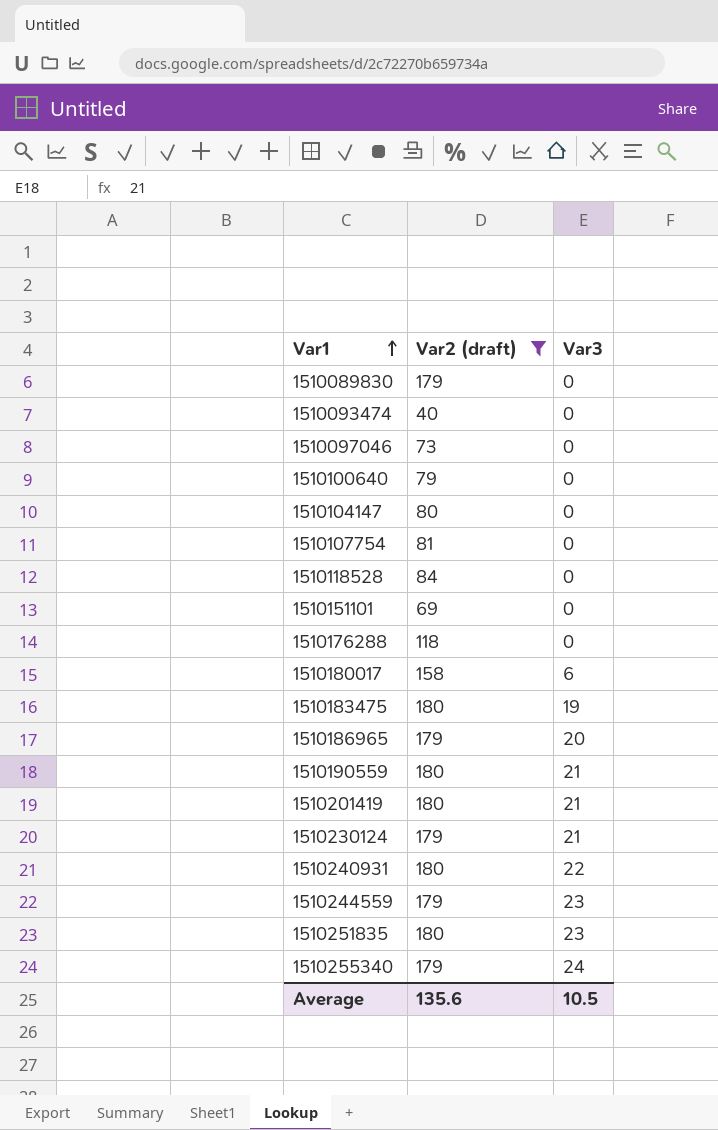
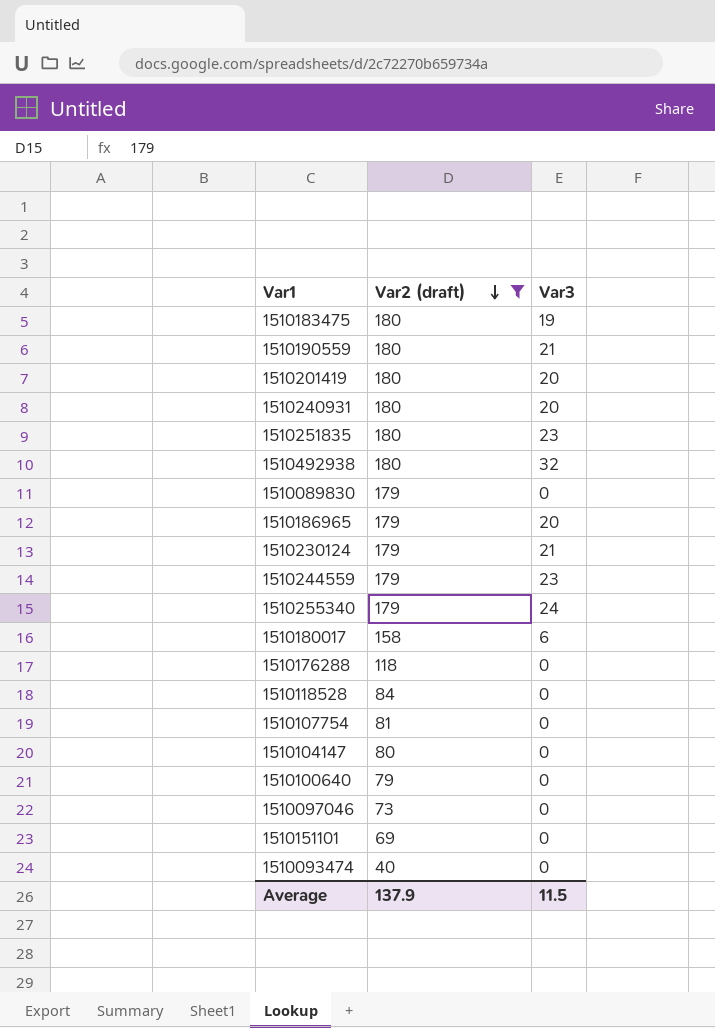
row order: Var1 ascending -> Var2 (draft) descending
1510201419 | Var3: 21 -> 20
1510240931 | Var3: 22 -> 20
row 1510492938: none -> 180 | 32
Average | Var2 (draft): 135.6 -> 137.9
Average | Var3: 10.5 -> 11.5

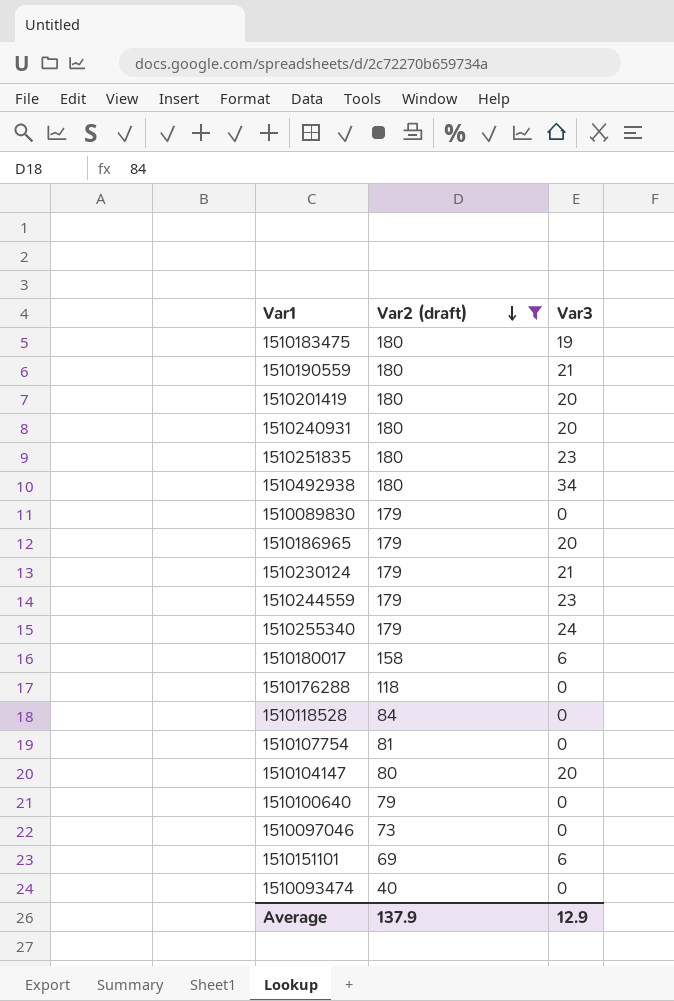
1510492938 | Var3: 32 -> 34
1510104147 | Var3: 0 -> 20
1510151101 | Var3: 0 -> 6
Average | Var3: 11.5 -> 12.9

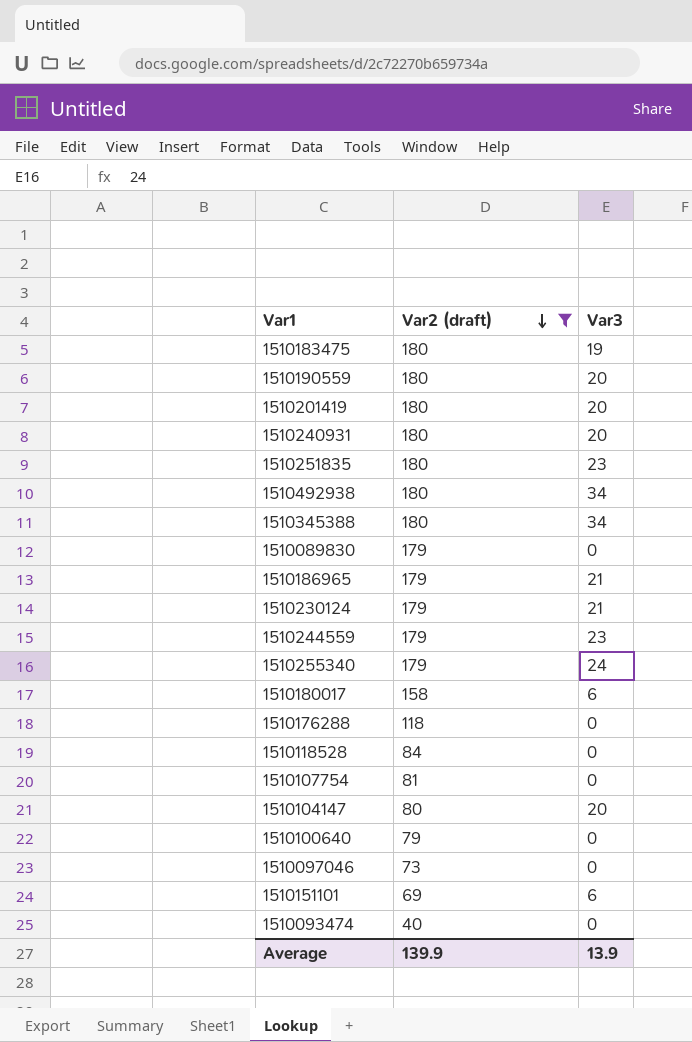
1510190559 | Var3: 21 -> 20
row 1510345388: none -> 180 | 34
1510186965 | Var3: 20 -> 21
Average | Var2 (draft): 137.9 -> 139.9
Average | Var3: 12.9 -> 13.9

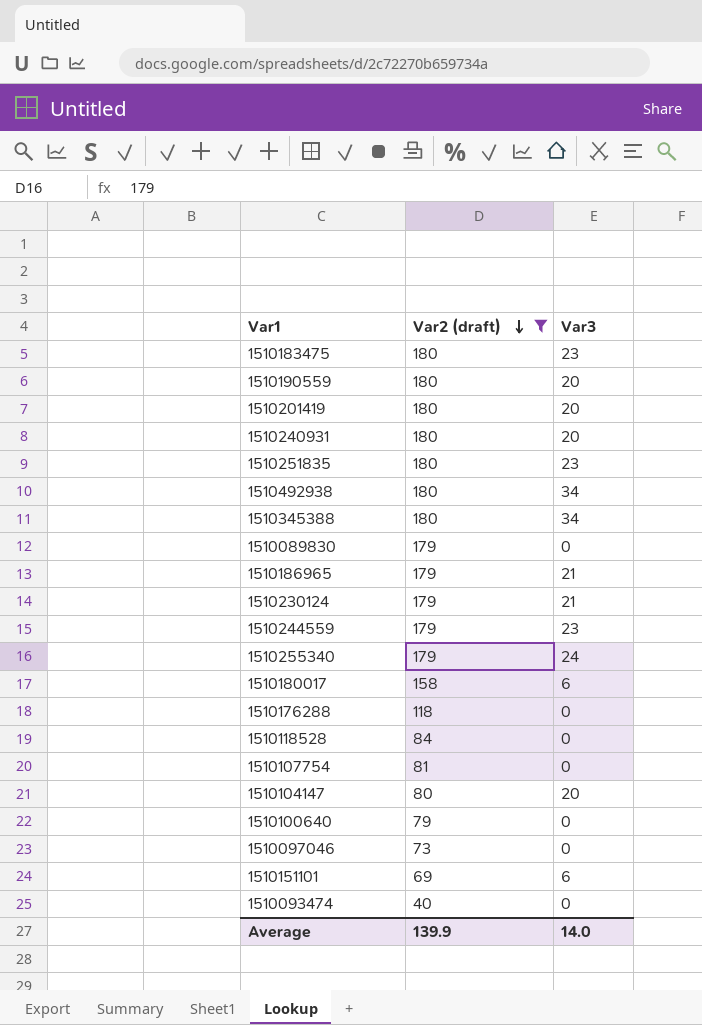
1510183475 | Var3: 19 -> 23
Average | Var3: 13.9 -> 14.0

